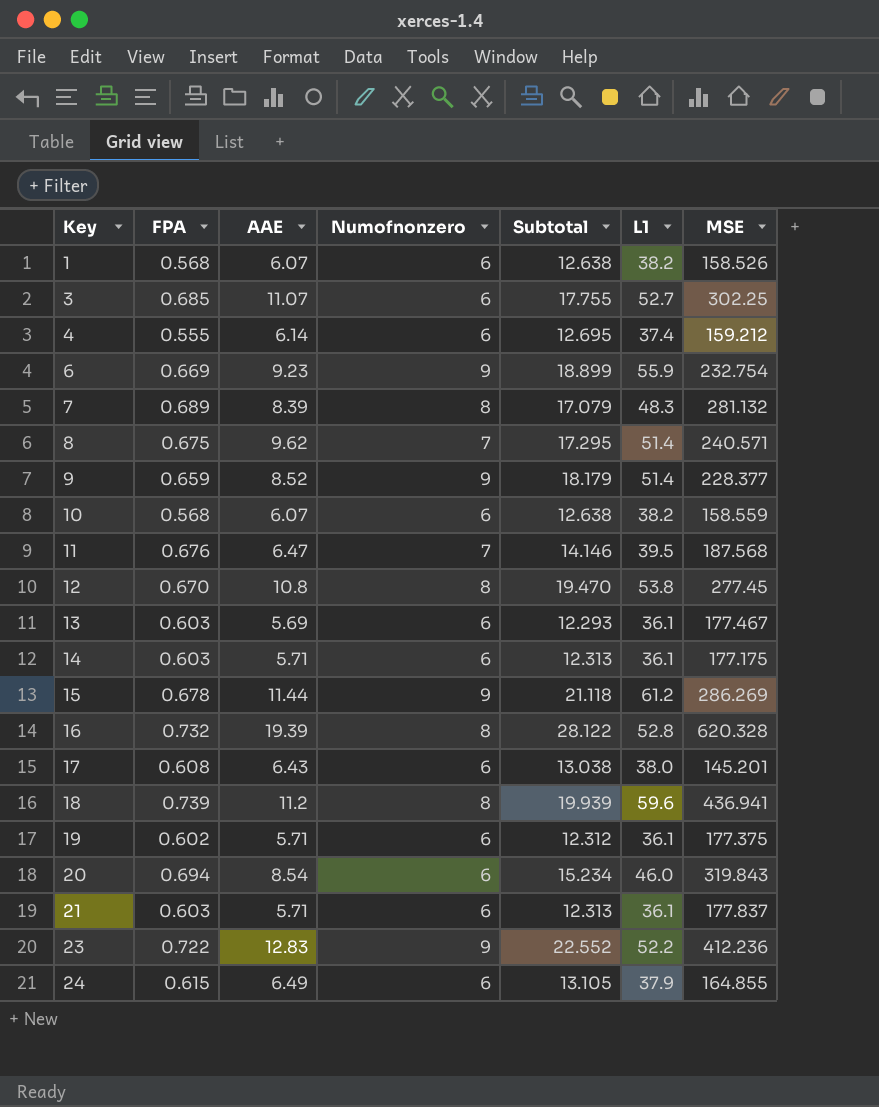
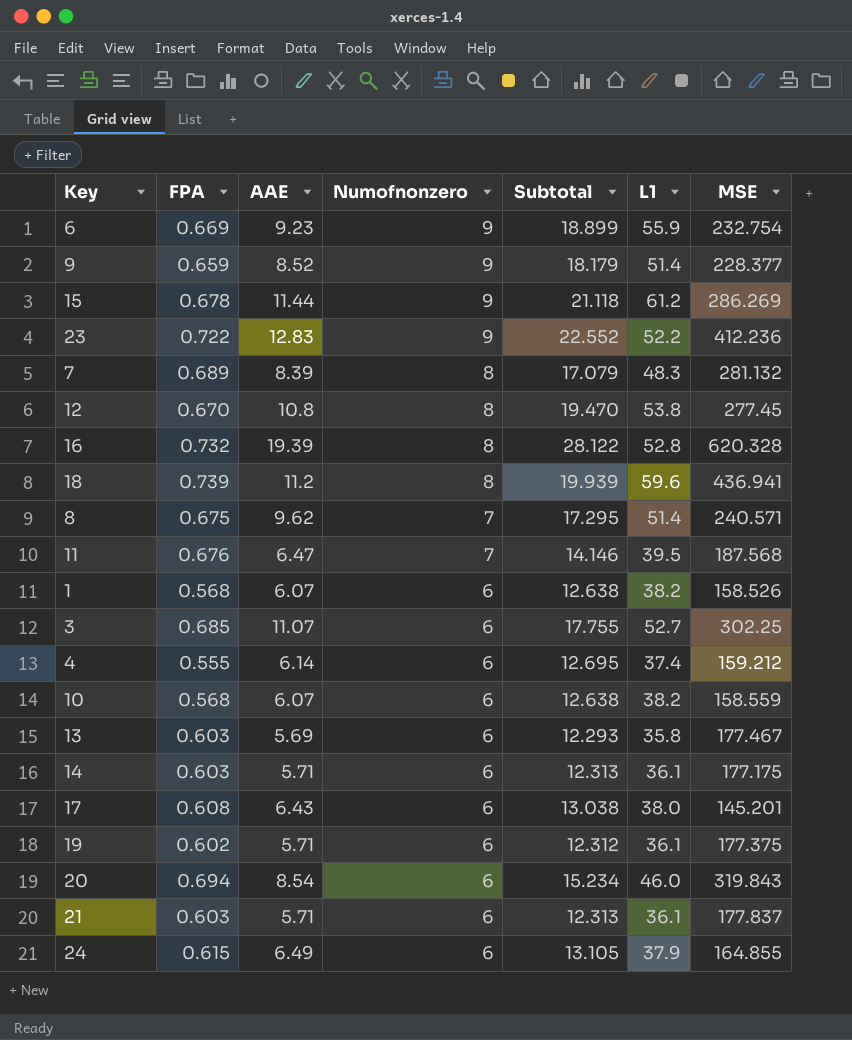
row order: Key ascending -> Numofnonzero descending
13 | L1: 36.1 -> 35.8

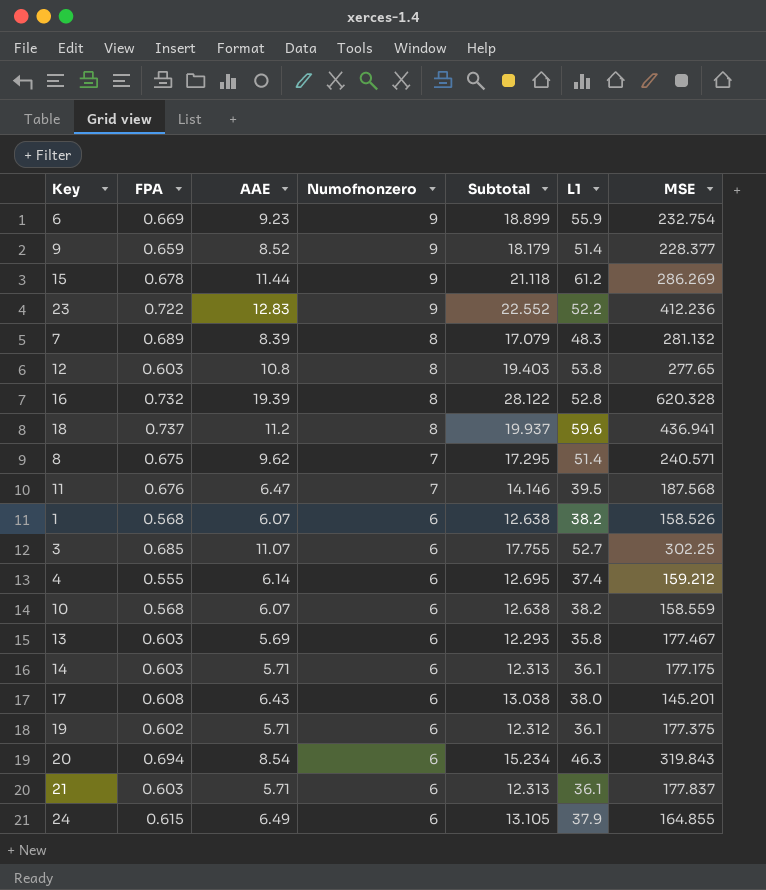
12 | FPA: 0.670 -> 0.603
12 | Subtotal: 19.470 -> 19.403
12 | MSE: 277.45 -> 277.65
18 | FPA: 0.739 -> 0.737
18 | Subtotal: 19.939 -> 19.937
20 | L1: 46.0 -> 46.3

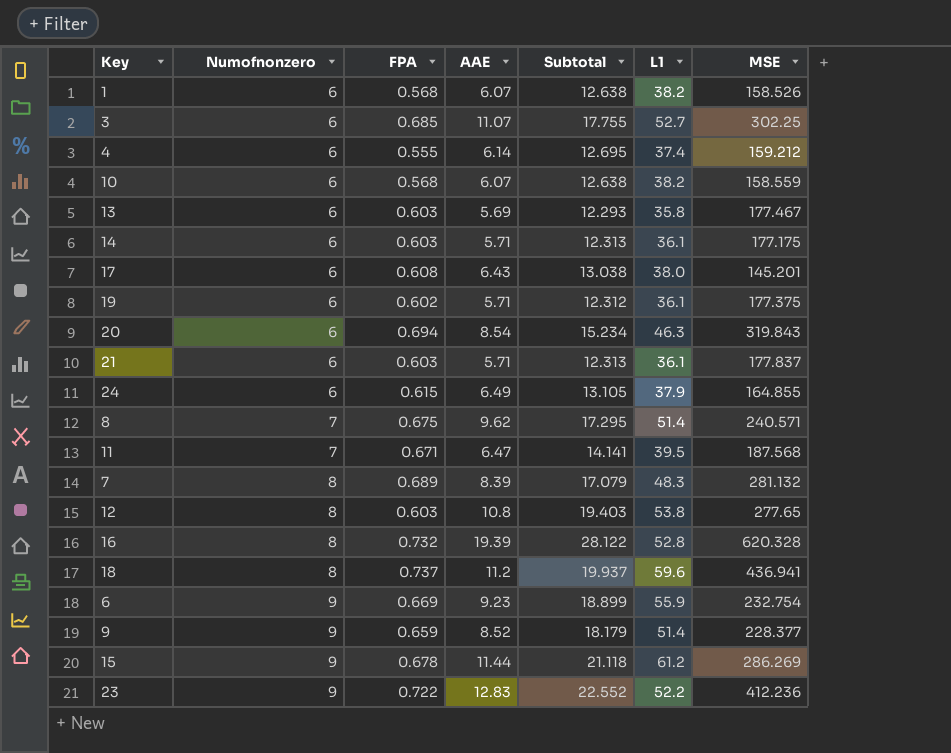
row order: Numofnonzero descending -> Numofnonzero ascending
column Numofnonzero | position: 4 -> 2
11 | FPA: 0.676 -> 0.671
11 | Subtotal: 14.146 -> 14.141

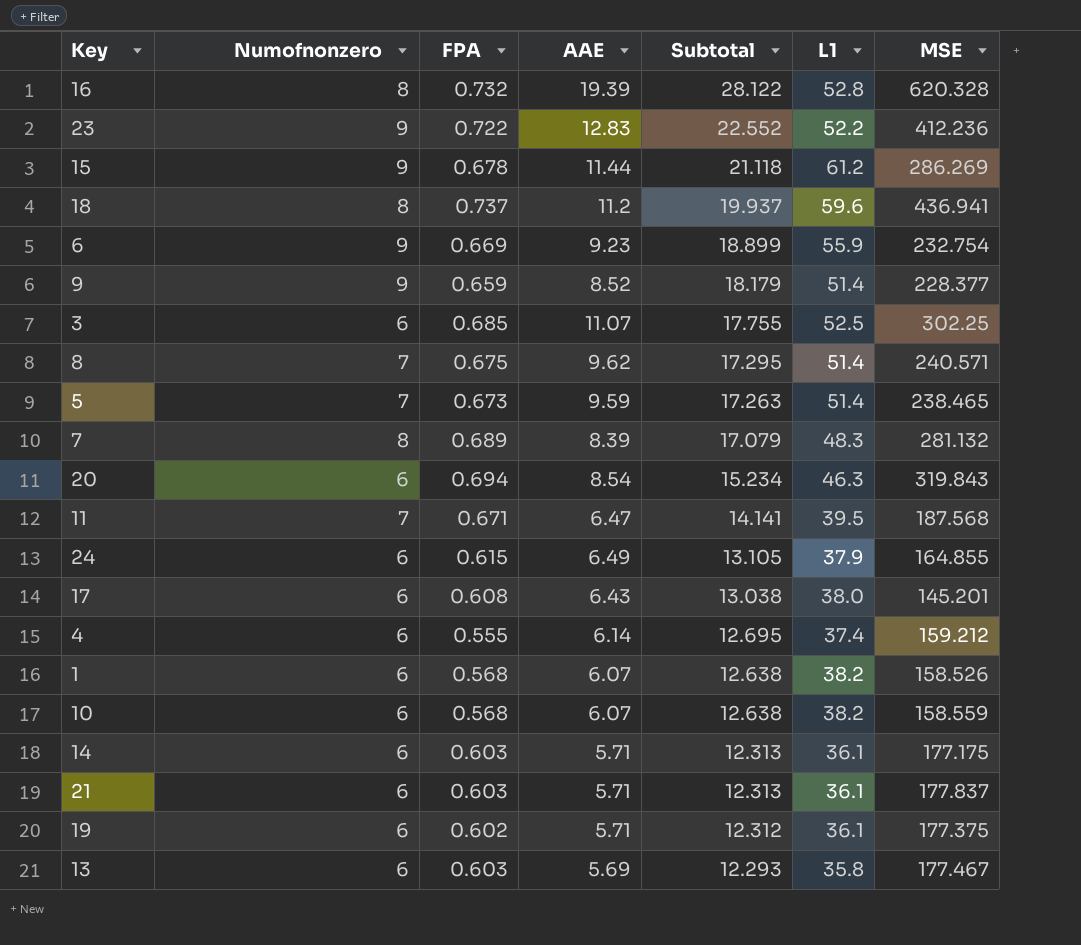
row order: Numofnonzero ascending -> Subtotal descending
row 12: 8 | 0.603 | 10.8 | 19.403 | 53.8 | 277.65 -> none
3 | L1: 52.7 -> 52.5
row 5: none -> 7 | 0.673 | 9.59 | 17.263 | 51.4 | 238.465

